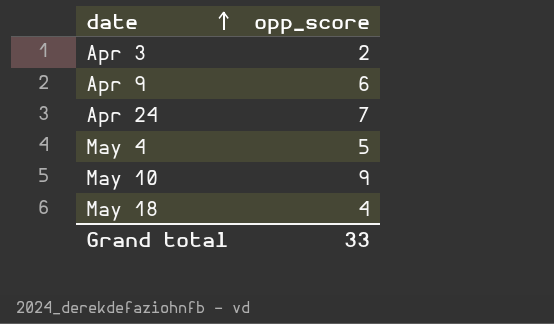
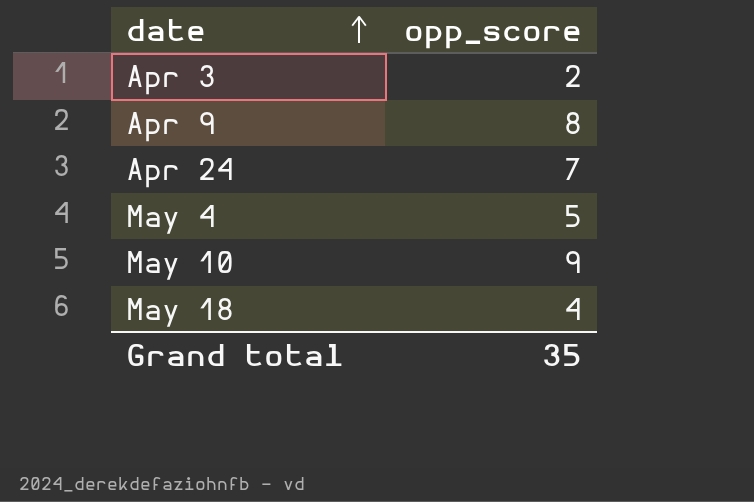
Apr 9 | opp_score: 6 -> 8
Grand total | opp_score: 33 -> 35

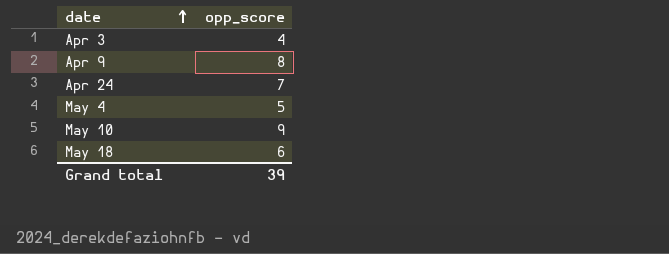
Apr 3 | opp_score: 2 -> 4
May 18 | opp_score: 4 -> 6
Grand total | opp_score: 35 -> 39

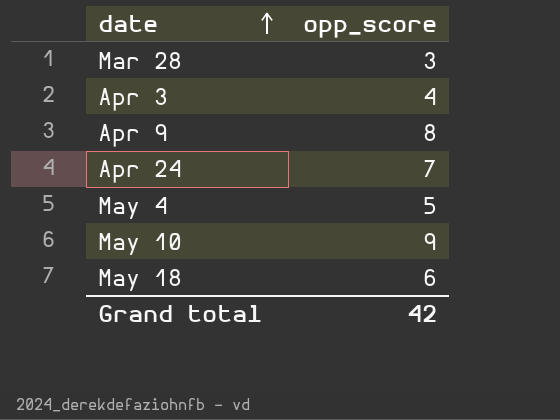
row Mar 28: none -> 3
Grand total | opp_score: 39 -> 42

